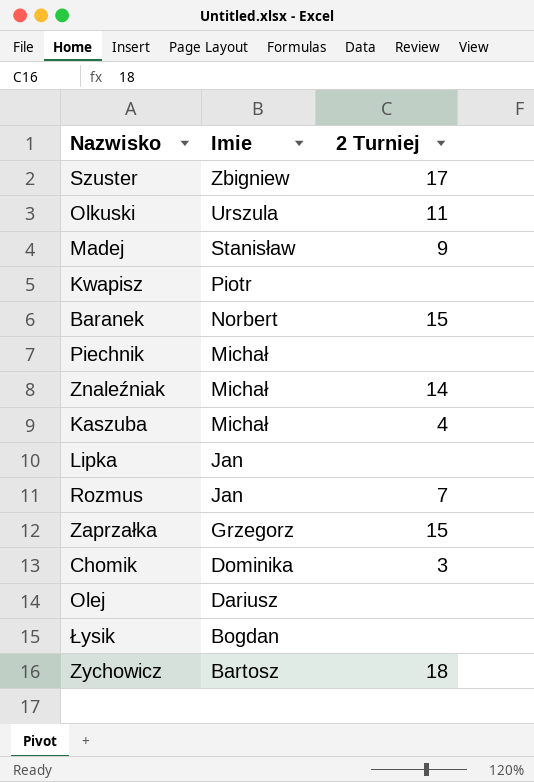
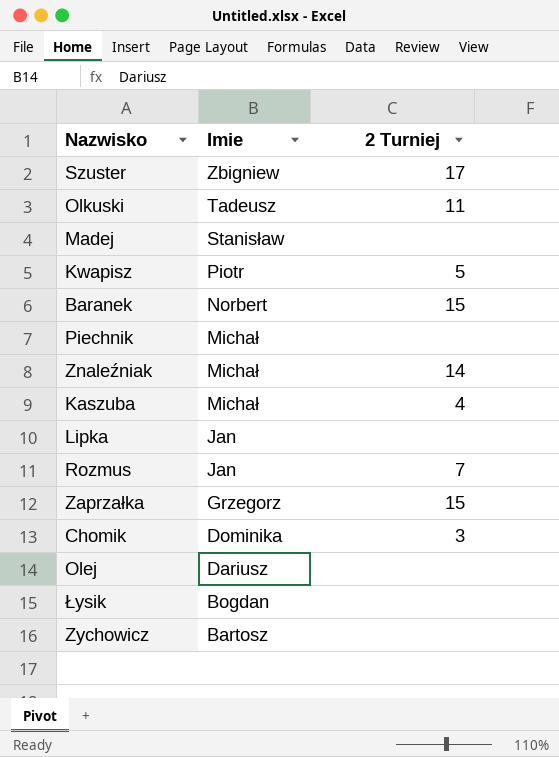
Olkuski | Imie: Urszula -> Tadeusz
Madej | 2 Turniej: 9 -> none
Kwapisz | 2 Turniej: none -> 5
Zychowicz | 2 Turniej: 18 -> none

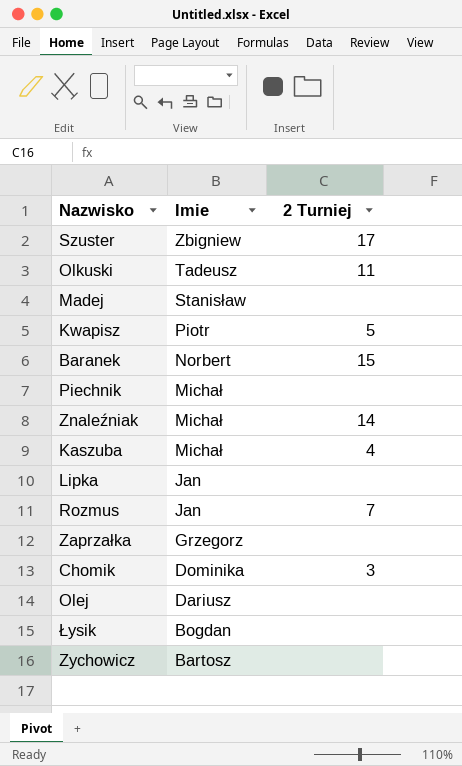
Zaprzałka | 2 Turniej: 15 -> none

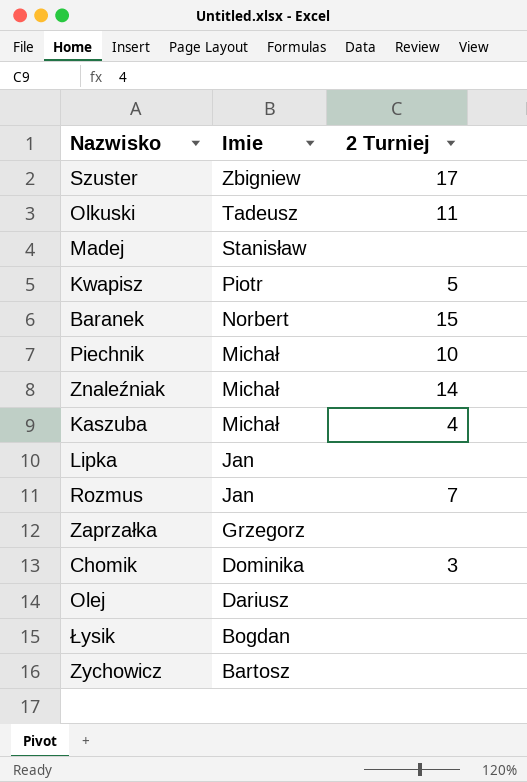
Piechnik | 2 Turniej: none -> 10

